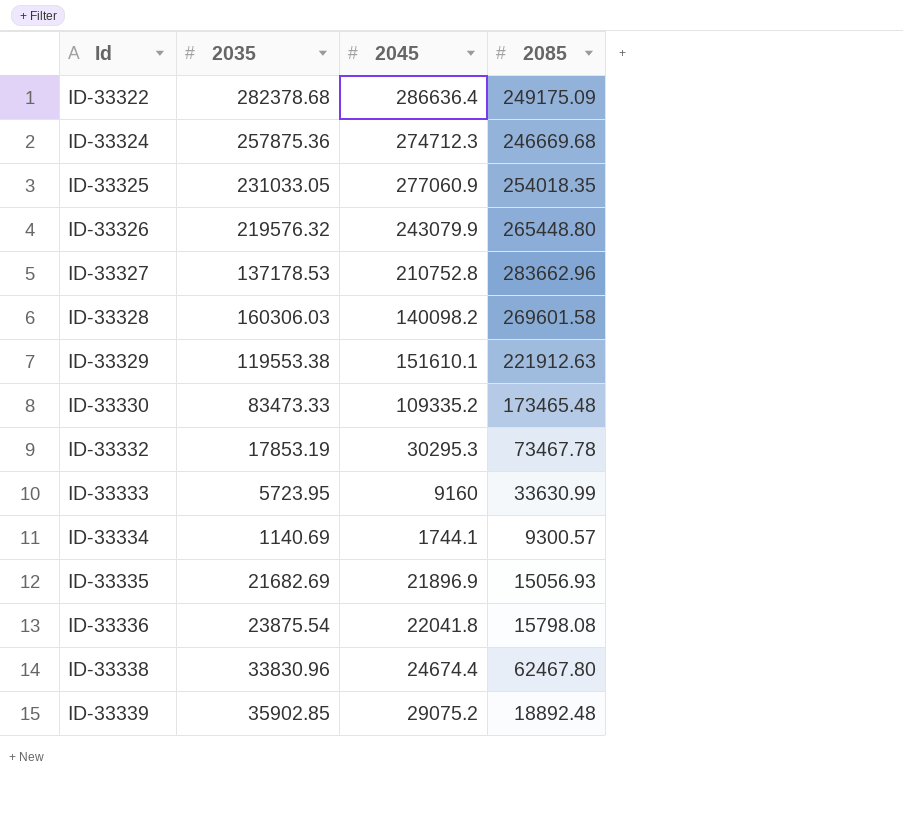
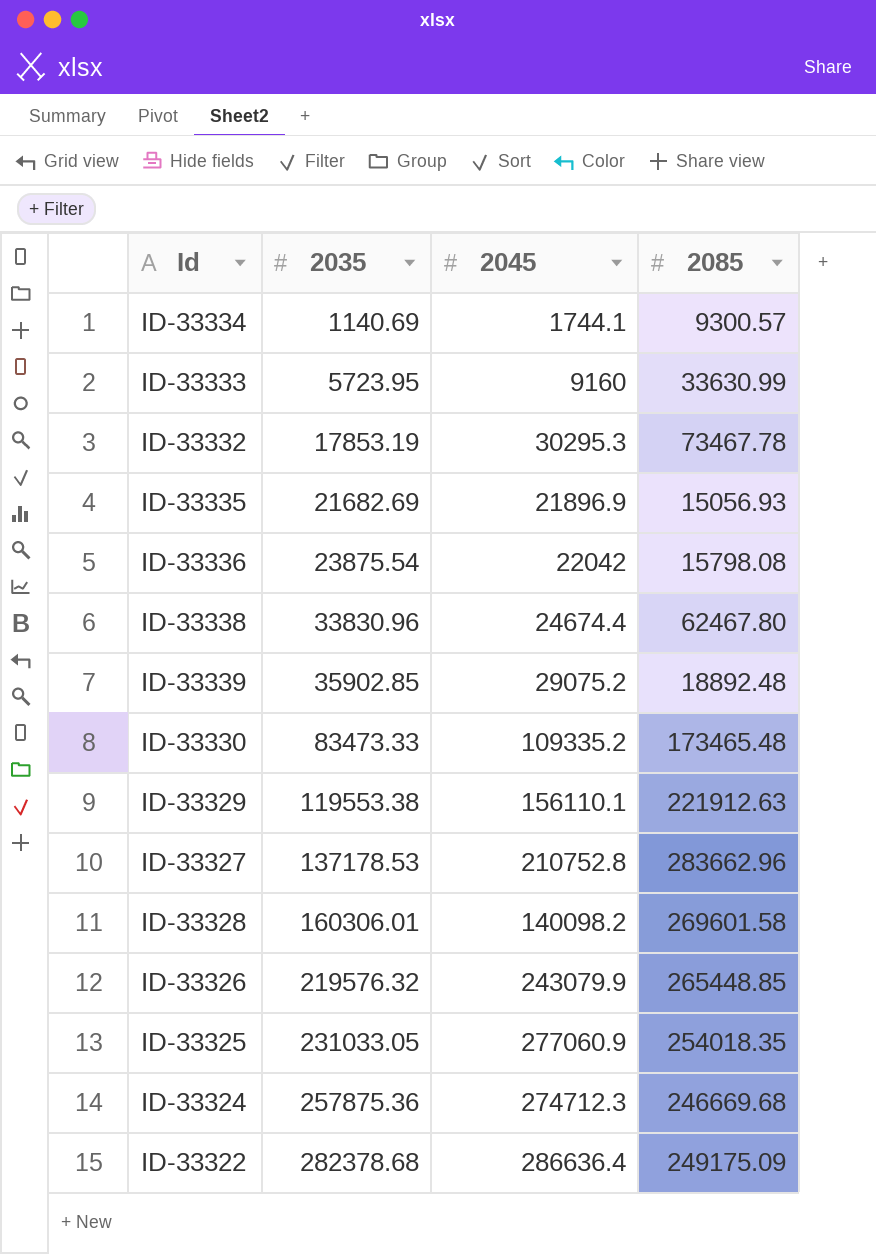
row order: Id ascending -> 2035 ascending
ID-33336 | 2045: 22041.8 -> 22042
ID-33329 | 2045: 151610.1 -> 156110.1
ID-33328 | 2035: 160306.03 -> 160306.01
ID-33326 | 2085: 265448.80 -> 265448.85

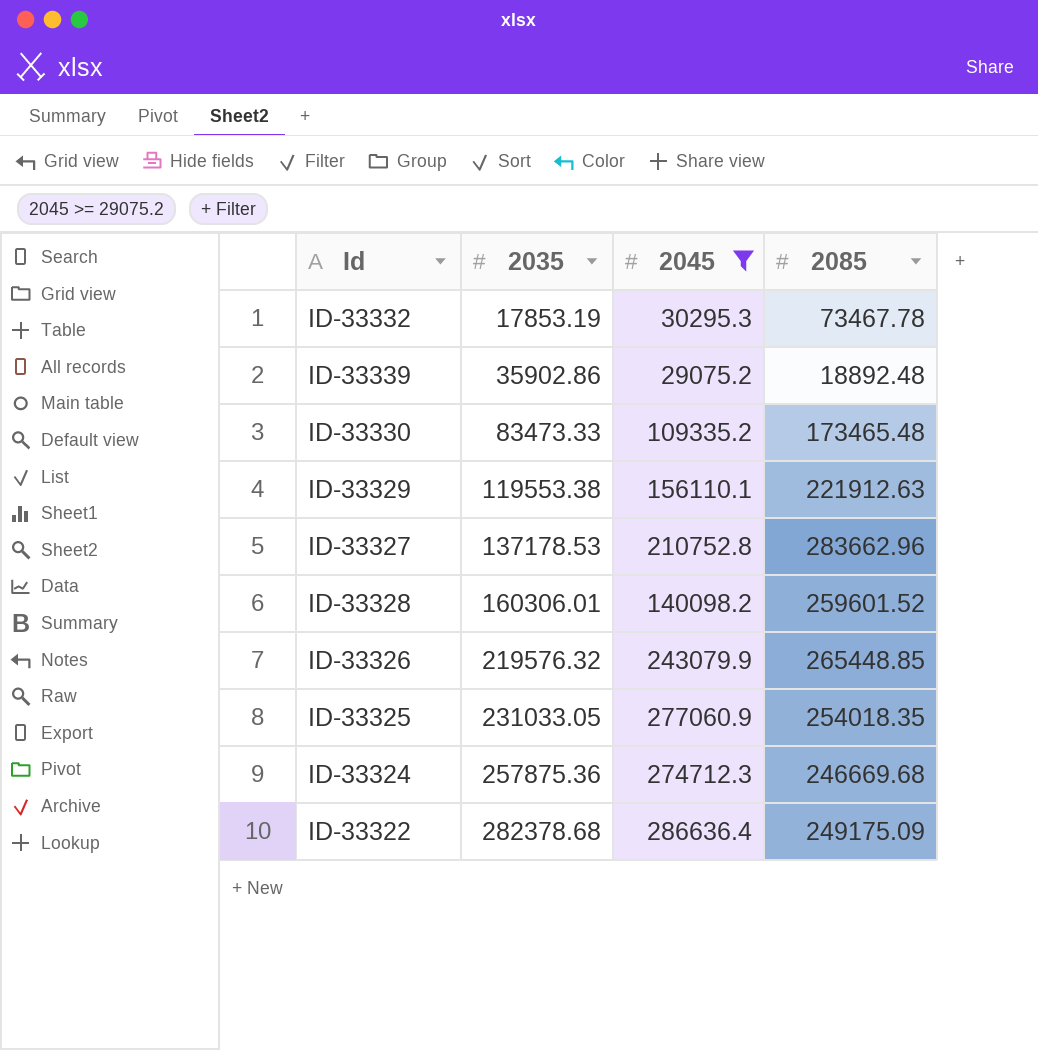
filter: none -> 2045 >= 29075.2
ID-33339 | 2035: 35902.85 -> 35902.86
ID-33328 | 2085: 269601.58 -> 259601.52

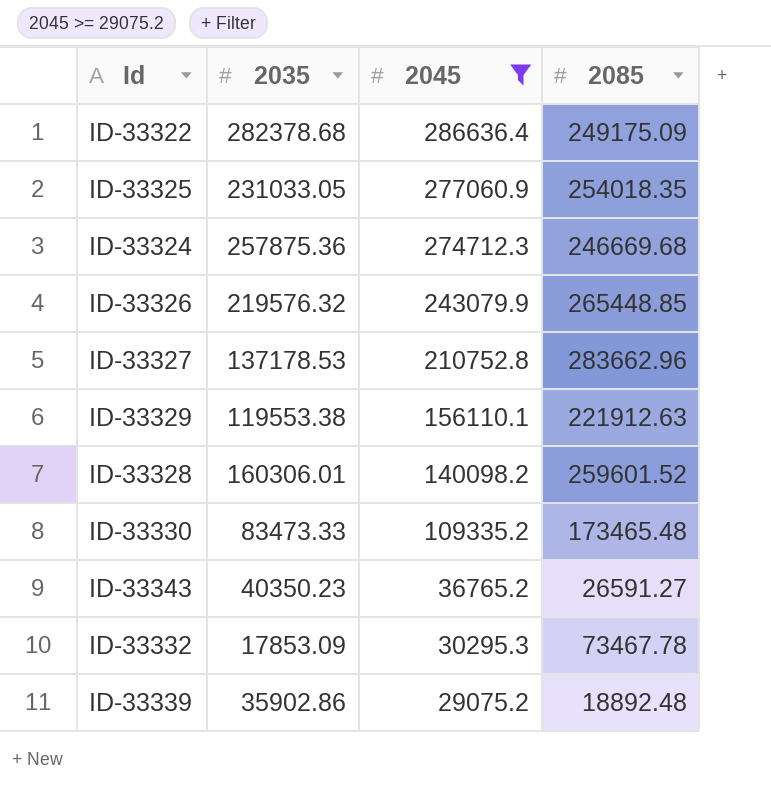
row order: 2035 ascending -> 2045 descending
row ID-33343: none -> 40350.23 | 36765.2 | 26591.27
ID-33332 | 2035: 17853.19 -> 17853.09

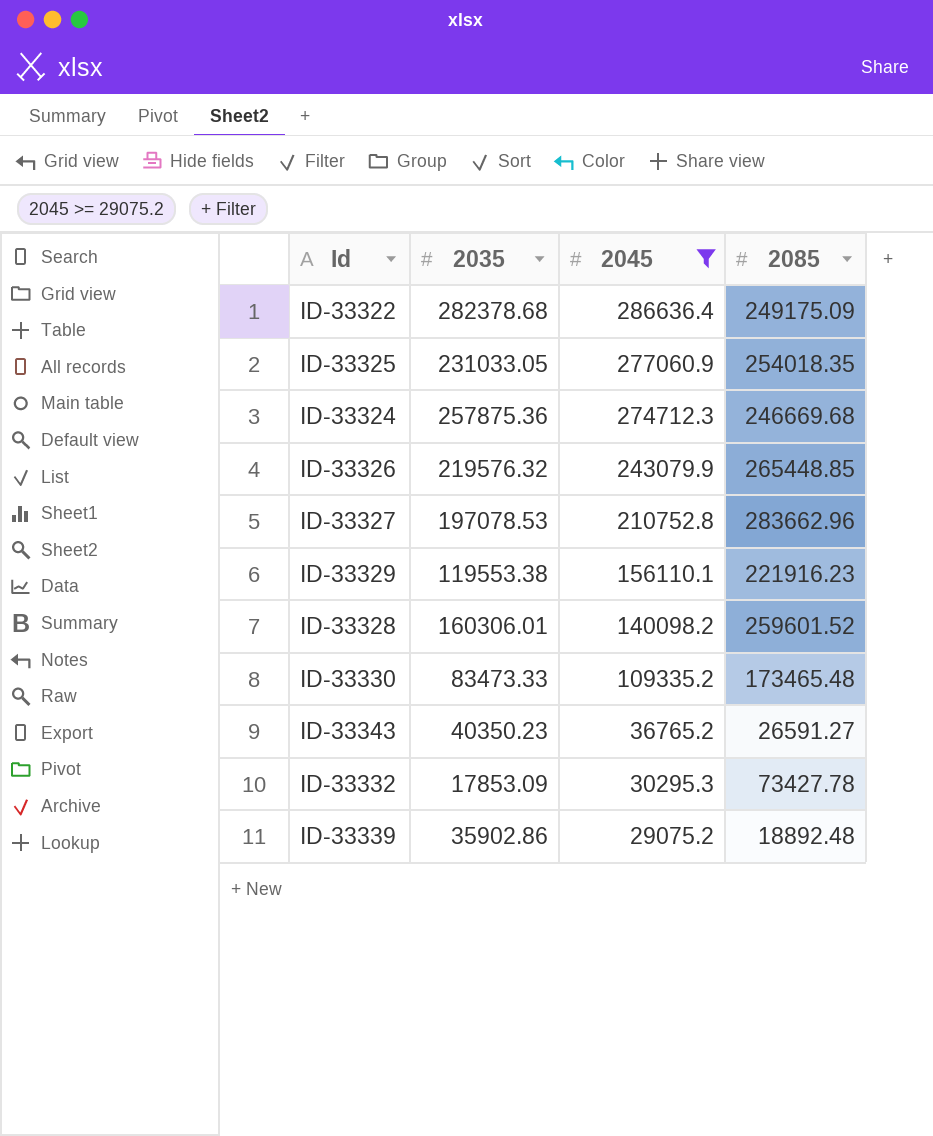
ID-33327 | 2035: 137178.53 -> 197078.53
ID-33329 | 2085: 221912.63 -> 221916.23
ID-33332 | 2085: 73467.78 -> 73427.78

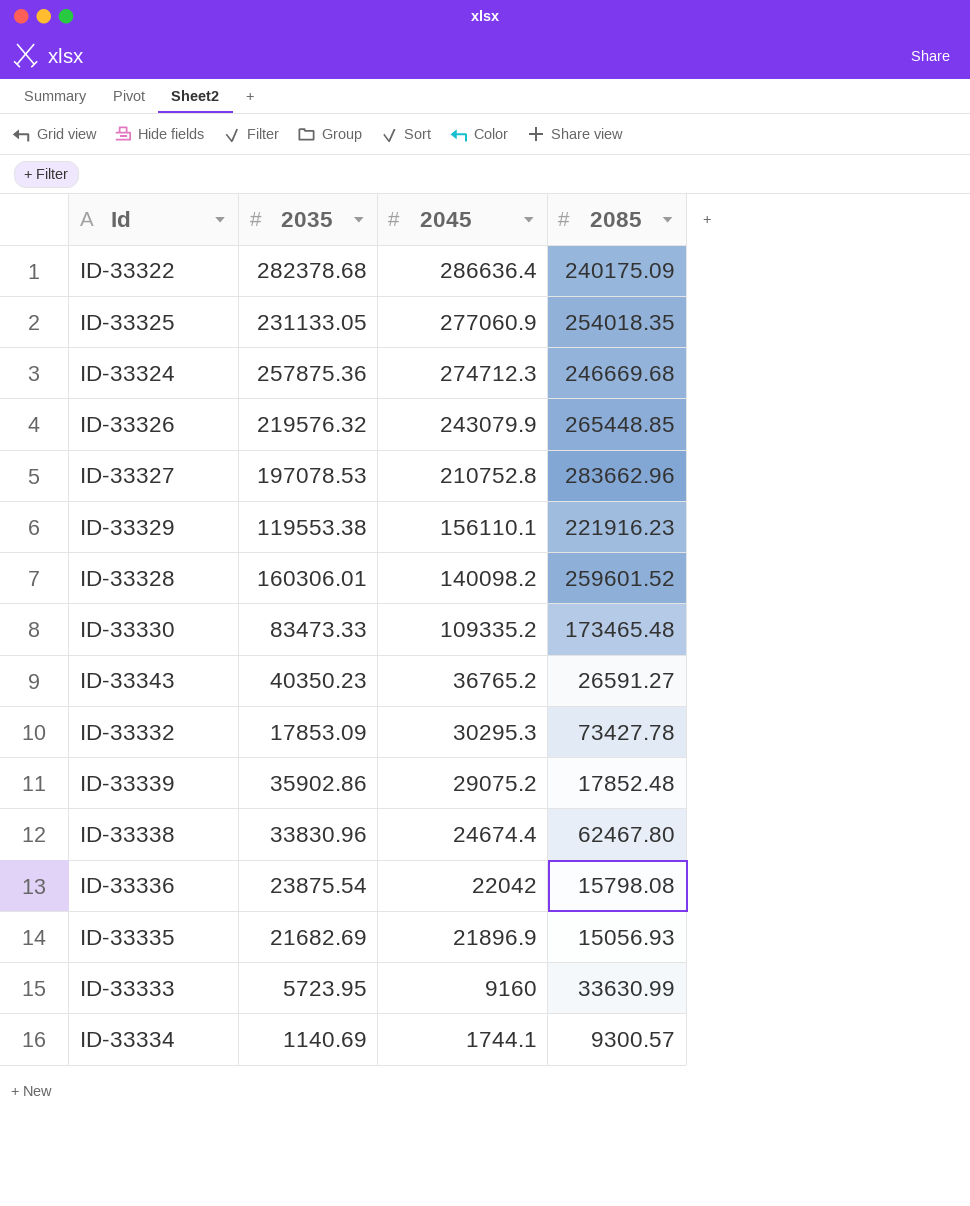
filter: 2045 >= 29075.2 -> none
ID-33322 | 2085: 249175.09 -> 240175.09
ID-33325 | 2035: 231033.05 -> 231133.05
ID-33339 | 2085: 18892.48 -> 17852.48

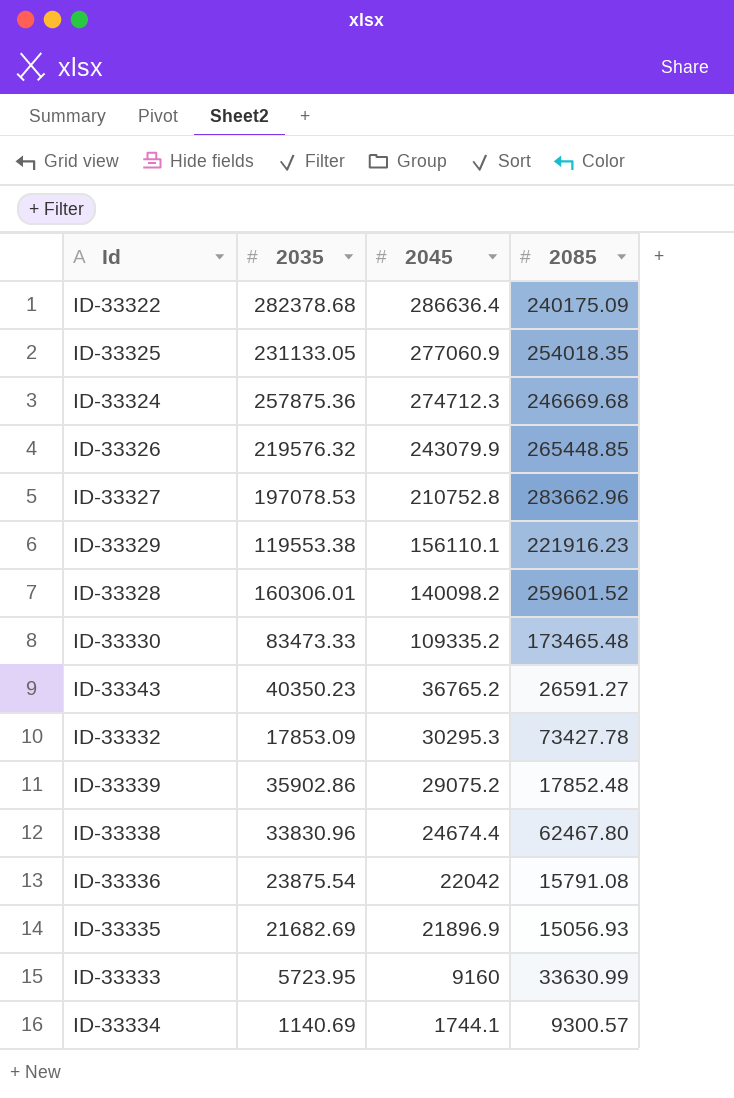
ID-33336 | 2085: 15798.08 -> 15791.08

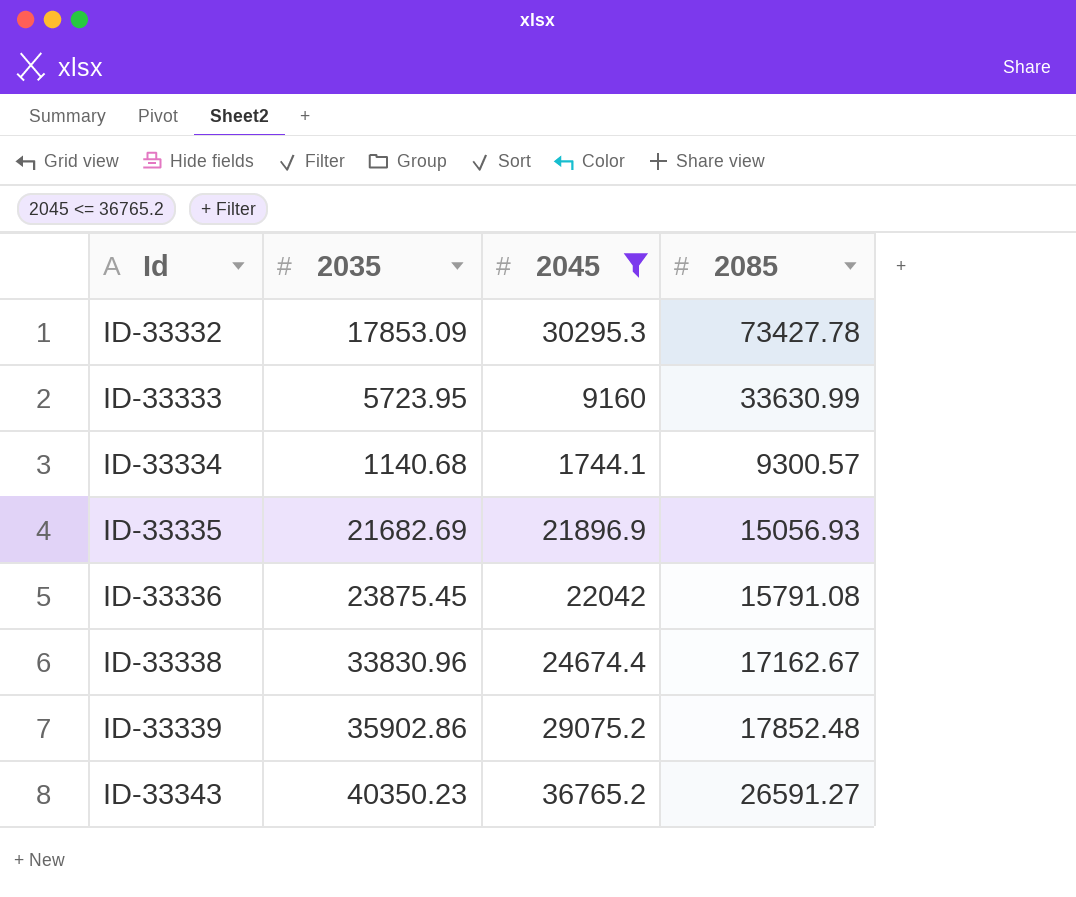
filter: none -> 2045 <= 36765.2
row order: 2045 descending -> Id ascending
ID-33334 | 2035: 1140.69 -> 1140.68
ID-33336 | 2035: 23875.54 -> 23875.45
ID-33338 | 2085: 62467.80 -> 17162.67

